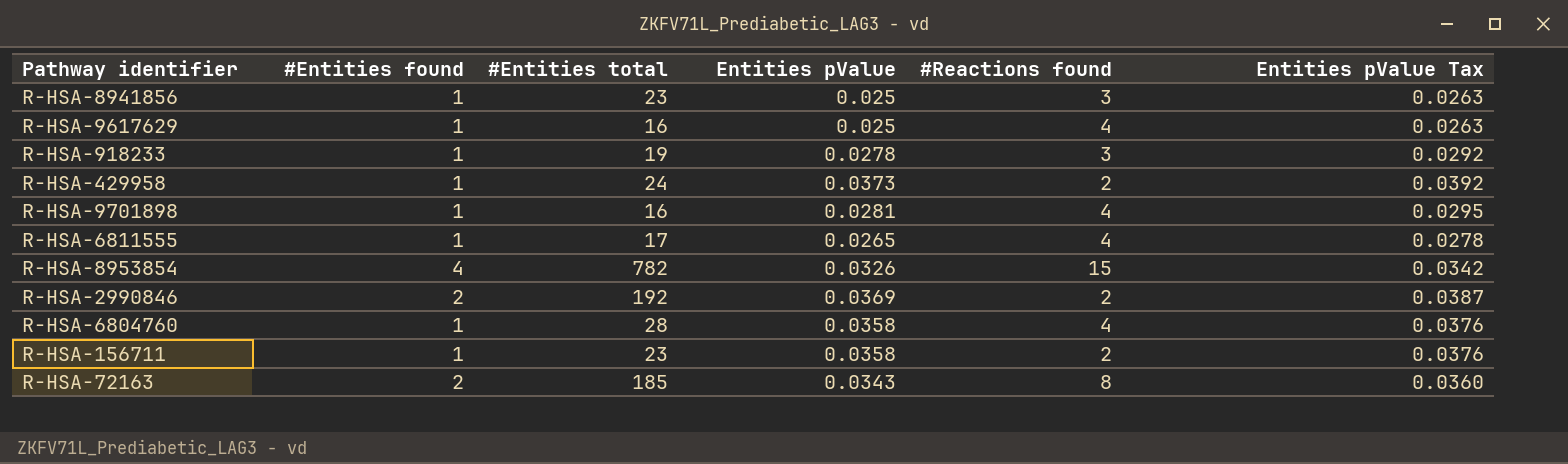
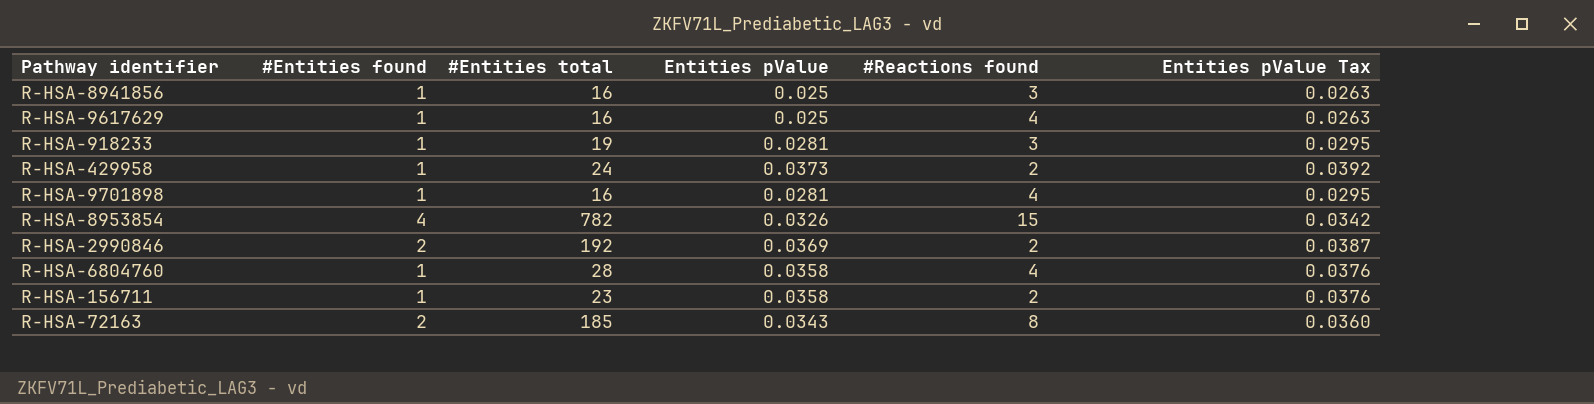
row R-HSA-6811555: 1 | 17 | 0.0265 | 4 | 0.0278 -> none
R-HSA-8941856 | #Entities total: 23 -> 16
R-HSA-918233 | Entities pValue: 0.0278 -> 0.0281
R-HSA-918233 | Entities pValue Tax: 0.0292 -> 0.0295

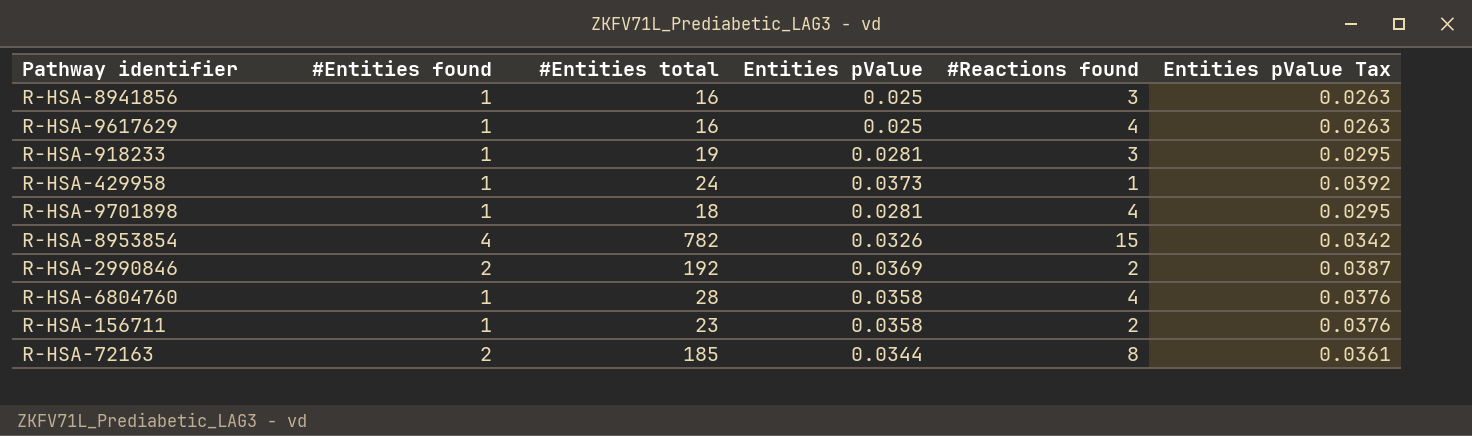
R-HSA-429958 | #Reactions found: 2 -> 1
R-HSA-9701898 | #Entities total: 16 -> 18
R-HSA-72163 | Entities pValue: 0.0343 -> 0.0344
R-HSA-72163 | Entities pValue Tax: 0.0360 -> 0.0361

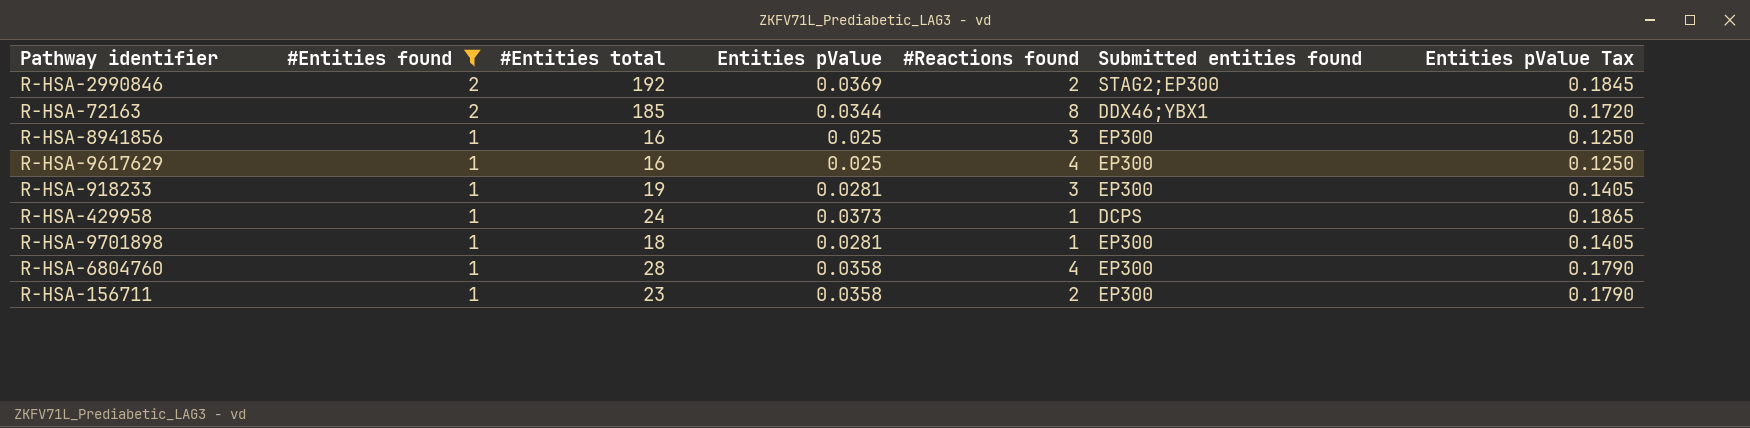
filter: none -> #Entities found != 4
row order: none -> #Entities found descending
column Submitted entities found | position: none -> 6
column Entities pValue Tax | formula: [Entities pValue] * 1.05 -> [Entities pValue] * 5
R-HSA-9701898 | #Reactions found: 4 -> 1

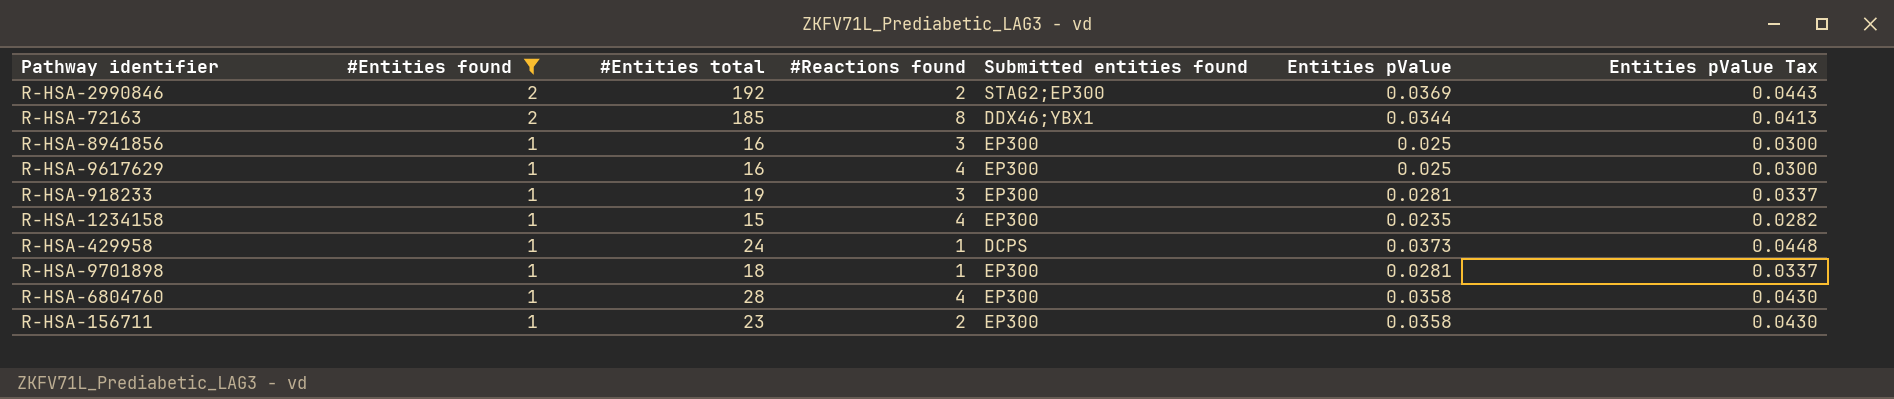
column Entities pValue | position: 4 -> 6
column Entities pValue Tax | formula: [Entities pValue] * 5 -> [Entities pValue] * 1.2
row R-HSA-1234158: none -> 1 | 15 | 4 | EP300 | 0.0235 | 0.0282

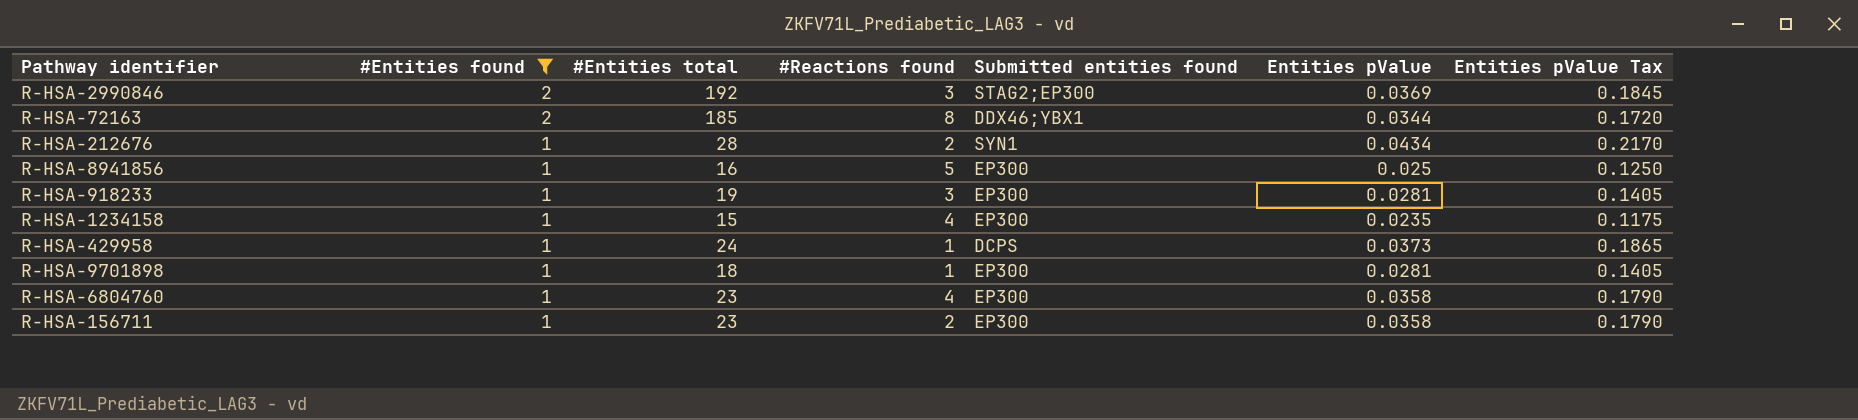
column Entities pValue Tax | formula: [Entities pValue] * 1.2 -> [Entities pValue] * 5
row R-HSA-9617629: 1 | 16 | 4 | EP300 | 0.025 | 0.0300 -> none
R-HSA-2990846 | #Reactions found: 2 -> 3
row R-HSA-212676: none -> 1 | 28 | 2 | SYN1 | 0.0434 | 0.2170
R-HSA-8941856 | #Reactions found: 3 -> 5
R-HSA-6804760 | #Entities total: 28 -> 23

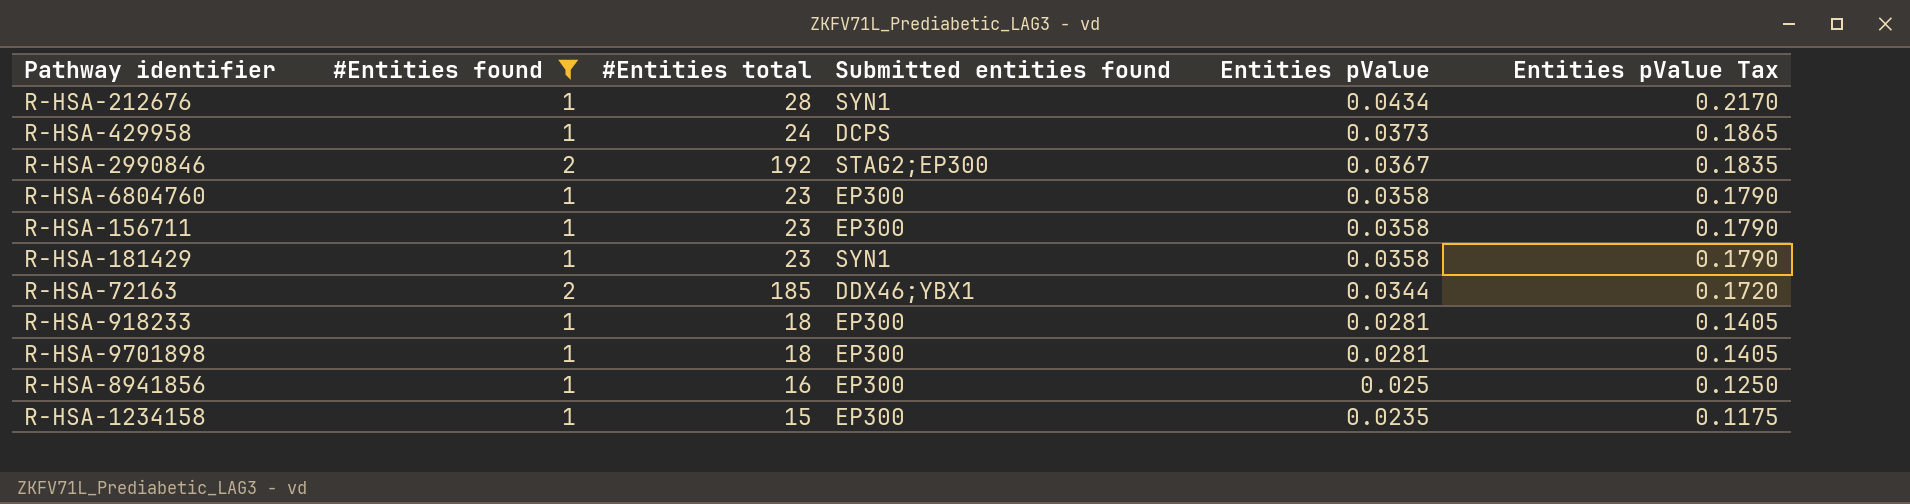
row order: #Entities found descending -> Entities pValue descending
column #Reactions found | position: 4 -> none
R-HSA-2990846 | Entities pValue: 0.0369 -> 0.0367
R-HSA-2990846 | Entities pValue Tax: 0.1845 -> 0.1835
row R-HSA-181429: none -> 1 | 23 | SYN1 | 0.0358 | 0.1790
R-HSA-918233 | #Entities total: 19 -> 18

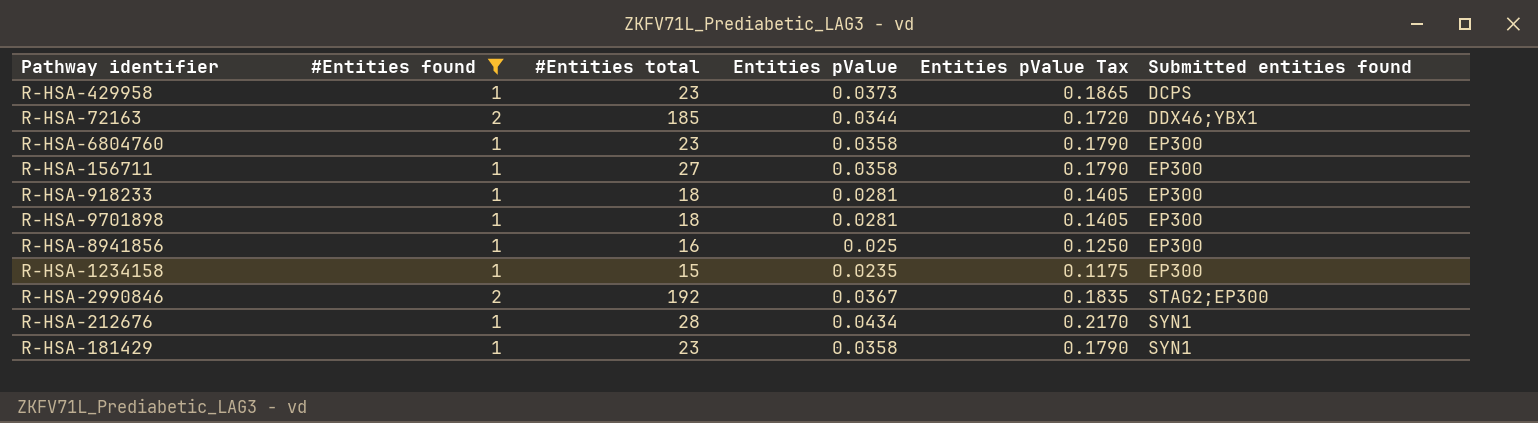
row order: Entities pValue descending -> Submitted entities found ascending
column Submitted entities found | position: 4 -> 6
R-HSA-429958 | #Entities total: 24 -> 23
R-HSA-156711 | #Entities total: 23 -> 27

